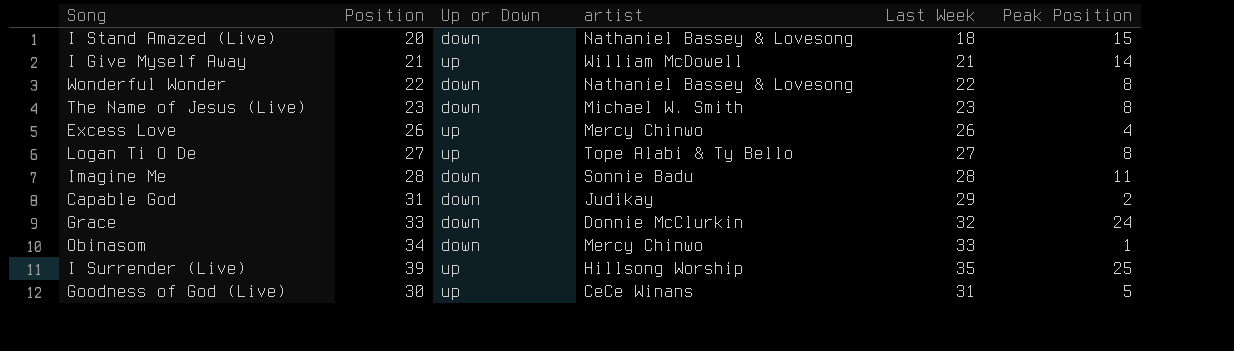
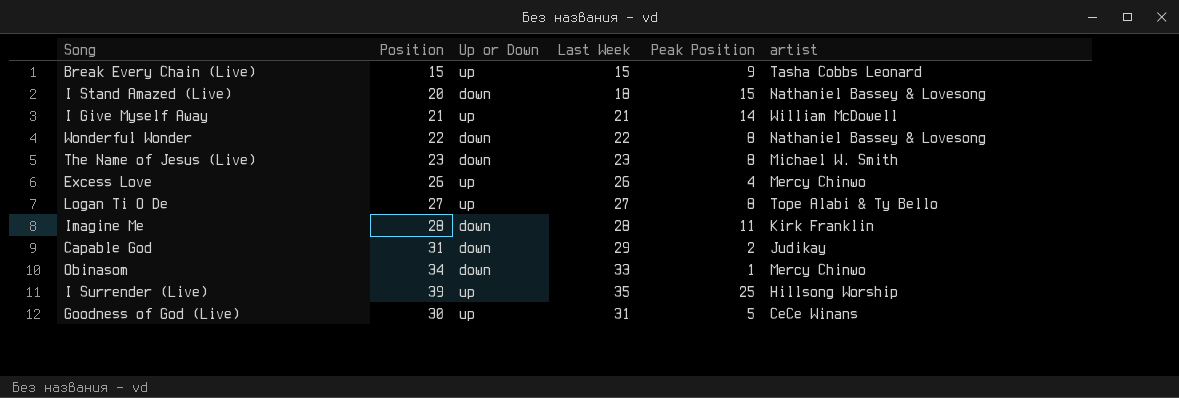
column artist | position: 4 -> 6
row Grace: 33 | down | Donnie McClurkin | 32 | 24 -> none
row Break Every Chain (Live): none -> 15 | up | 15 | 9 | Tasha Cobbs Leonard
Imagine Me | artist: Sonnie Badu -> Kirk Franklin

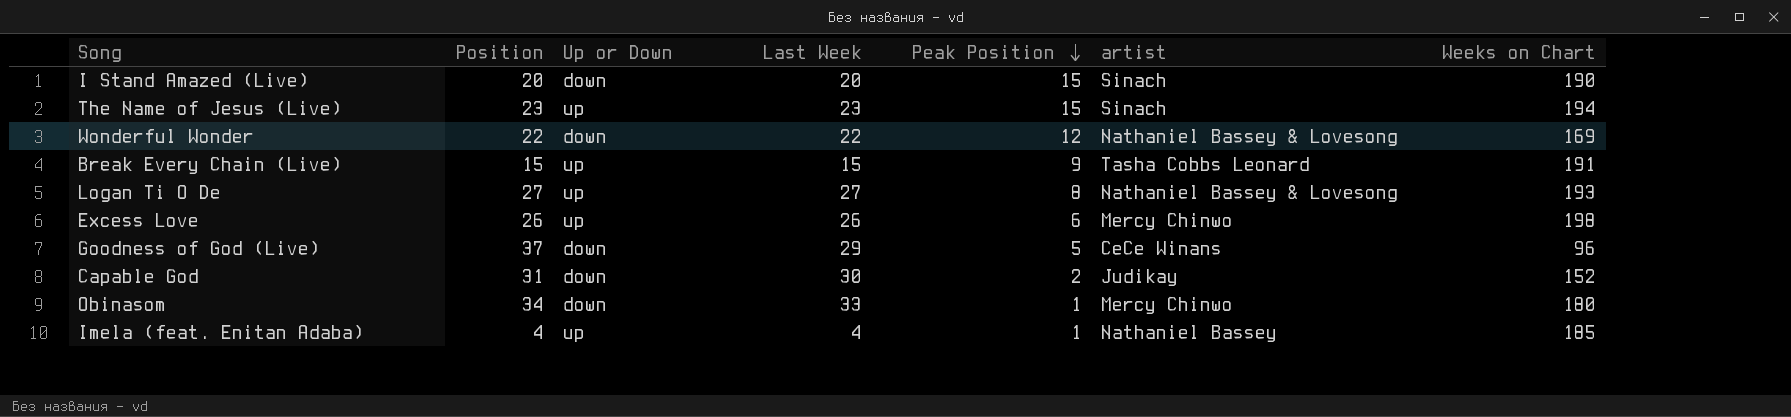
row order: none -> Peak Position descending
column Weeks on Chart | position: none -> 7
row I Give Myself Away: 21 | up | 21 | 14 | William McDowell -> none
row Imagine Me: 28 | down | 28 | 11 | Kirk Franklin -> none
row I Surrender (Live): 39 | up | 35 | 25 | Hillsong Worship -> none
I Stand Amazed (Live) | Last Week: 18 -> 20
I Stand Amazed (Live) | artist: Nathaniel Bassey & Lovesong -> Sinach
The Name of Jesus (Live) | Up or Down: down -> up
The Name of Jesus (Live) | Peak Position: 8 -> 15
The Name of Jesus (Live) | artist: Michael W. Smith -> Sinach
Wonderful Wonder | Peak Position: 8 -> 12
Logan Ti O De | artist: Tope Alabi & Ty Bello -> Nathaniel Bassey & Lovesong
Excess Love | Peak Position: 4 -> 6
Goodness of God (Live) | Position: 30 -> 37
Goodness of God (Live) | Up or Down: up -> down
Goodness of God (Live) | Last Week: 31 -> 29
Capable God | Last Week: 29 -> 30
row Imela (feat. Enitan Adaba): none -> 4 | up | 4 | 1 | Nathaniel Bassey | 185

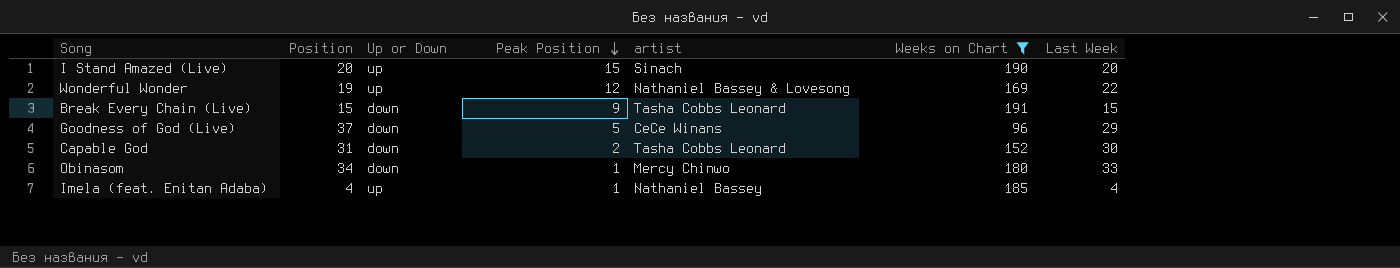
filter: none -> Weeks on Chart <= 191
column Last Week | position: 4 -> 7
I Stand Amazed (Live) | Up or Down: down -> up
Wonderful Wonder | Position: 22 -> 19
Wonderful Wonder | Up or Down: down -> up
Break Every Chain (Live) | Up or Down: up -> down
Capable God | artist: Judikay -> Tasha Cobbs Leonard

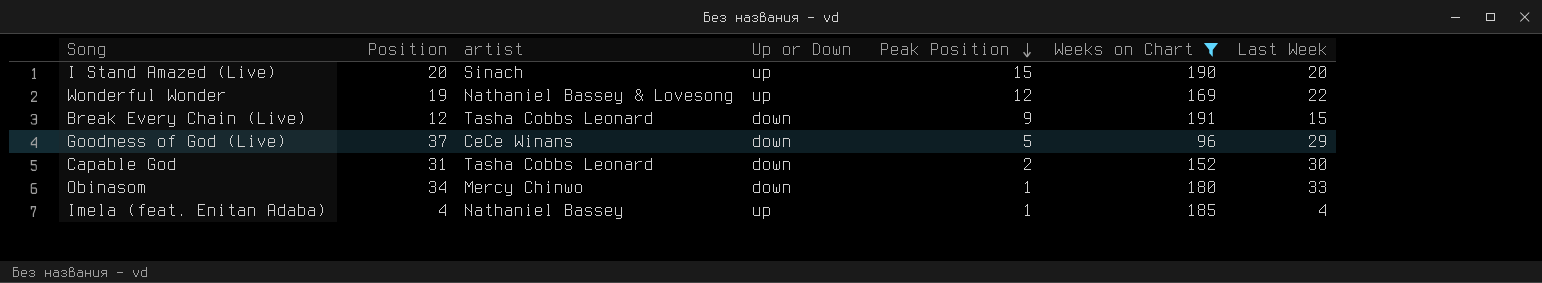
column artist | position: 5 -> 3
Break Every Chain (Live) | Position: 15 -> 12

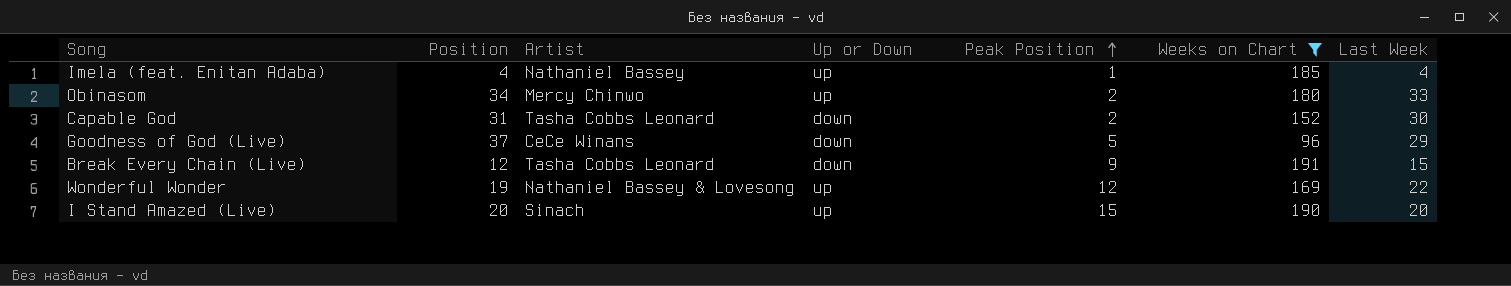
row order: Peak Position descending -> Peak Position ascending
column name: artist -> Artist
Obinasom | Up or Down: down -> up
Obinasom | Peak Position: 1 -> 2

